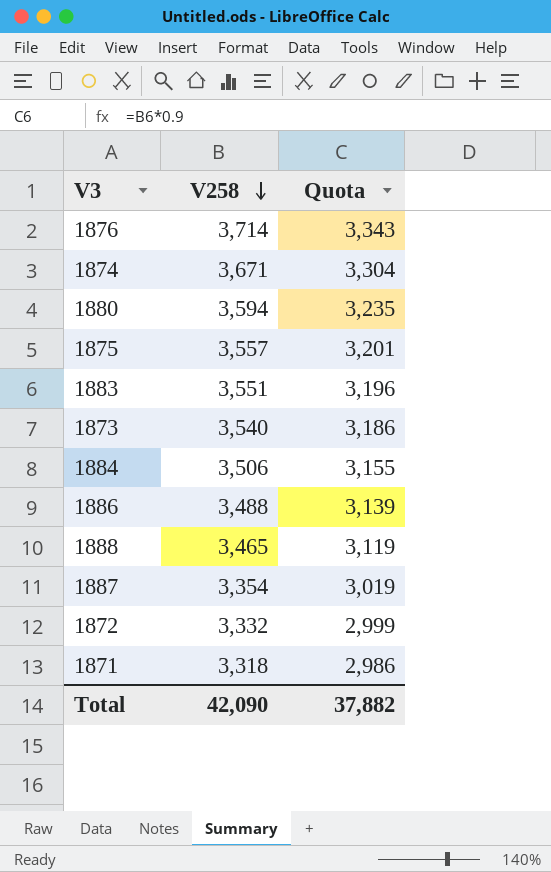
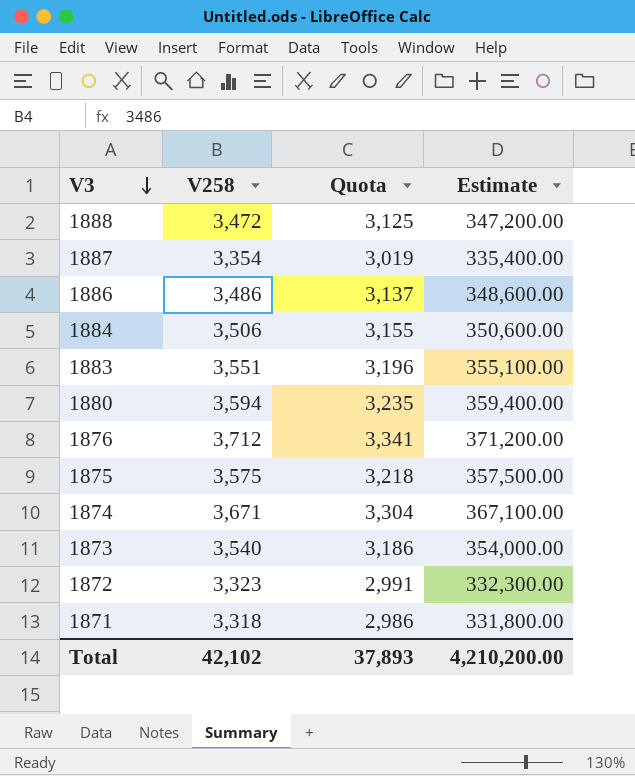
row order: V258 descending -> V3 descending
column Estimate | formula: none -> [V258] * 100
1888 | V258: 3,465 -> 3,472
1888 | Quota: 3,119 -> 3,125
1886 | V258: 3,488 -> 3,486
1886 | Quota: 3,139 -> 3,137
1876 | V258: 3,714 -> 3,712
1876 | Quota: 3,343 -> 3,341
1875 | V258: 3,557 -> 3,575
1875 | Quota: 3,201 -> 3,218
1872 | V258: 3,332 -> 3,323
1872 | Quota: 2,999 -> 2,991
Total | V258: 42,090 -> 42,102
Total | Quota: 37,882 -> 37,893

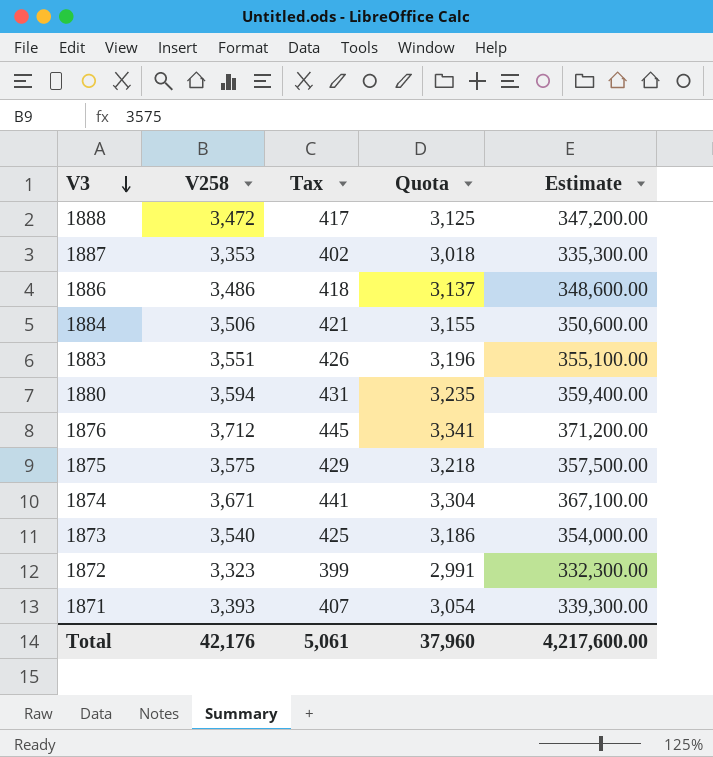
column Tax | formula: none -> [V258] * 0.12
1887 | V258: 3,354 -> 3,353
1887 | Quota: 3,019 -> 3,018
1887 | Estimate: 335,400.00 -> 335,300.00
1871 | V258: 3,318 -> 3,393
1871 | Quota: 2,986 -> 3,054
1871 | Estimate: 331,800.00 -> 339,300.00
Total | V258: 42,102 -> 42,176
Total | Quota: 37,893 -> 37,960
Total | Estimate: 4,210,200.00 -> 4,217,600.00

